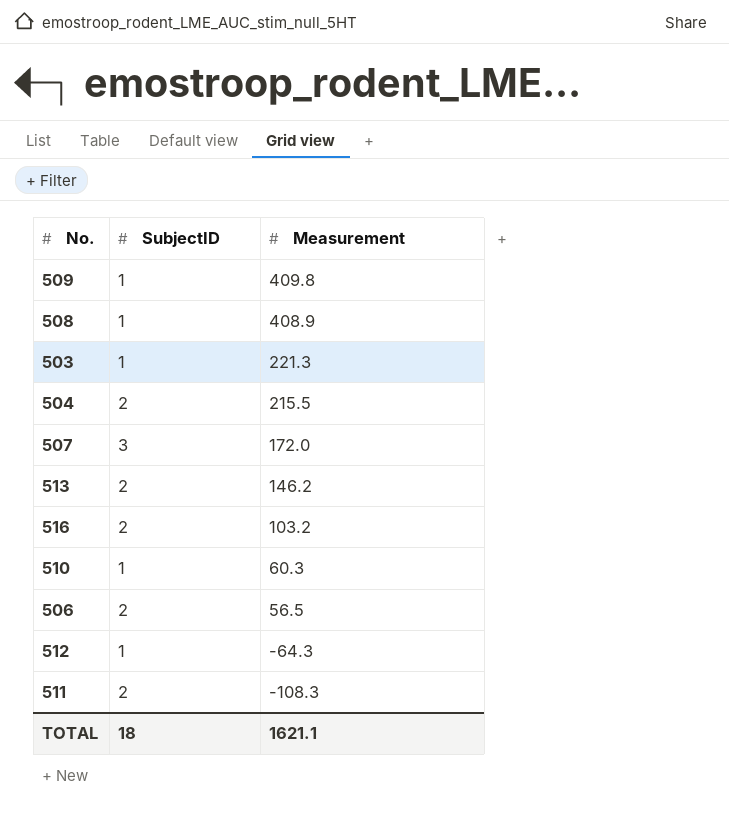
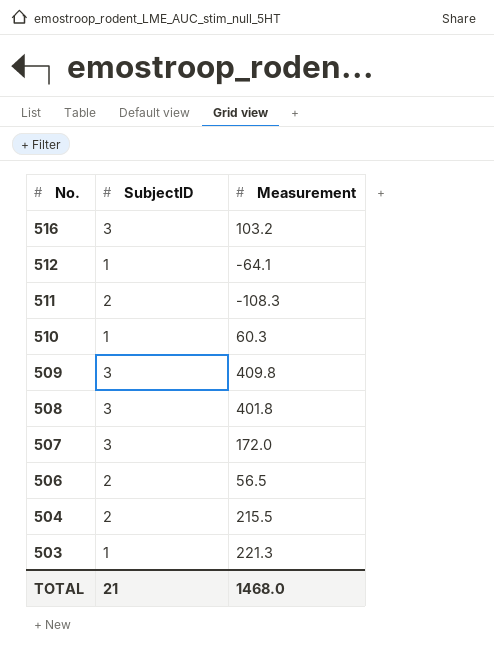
row order: Measurement descending -> No. descending
row 513: 2 | 146.2 -> none
516 | SubjectID: 2 -> 3
512 | Measurement: -64.3 -> -64.1
509 | SubjectID: 1 -> 3
508 | SubjectID: 1 -> 3
508 | Measurement: 408.9 -> 401.8
TOTAL | SubjectID: 18 -> 21
TOTAL | Measurement: 1621.1 -> 1468.0

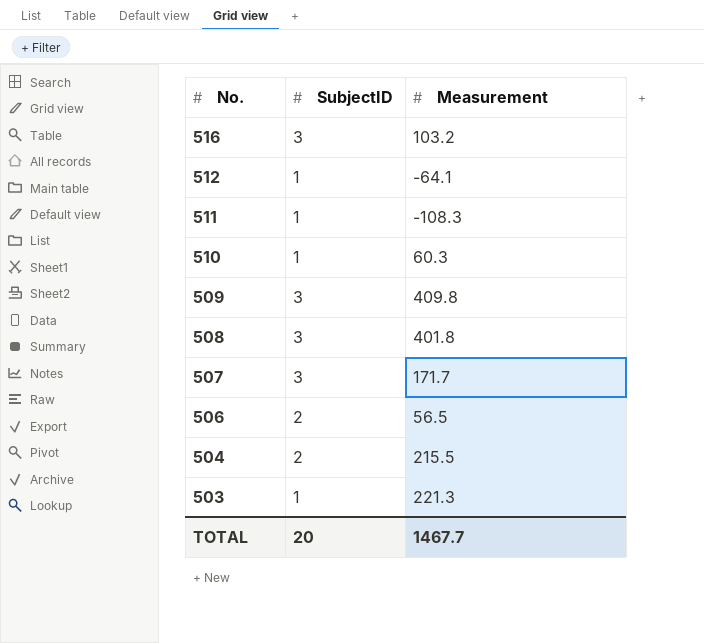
511 | SubjectID: 2 -> 1
507 | Measurement: 172.0 -> 171.7
TOTAL | SubjectID: 21 -> 20
TOTAL | Measurement: 1468.0 -> 1467.7

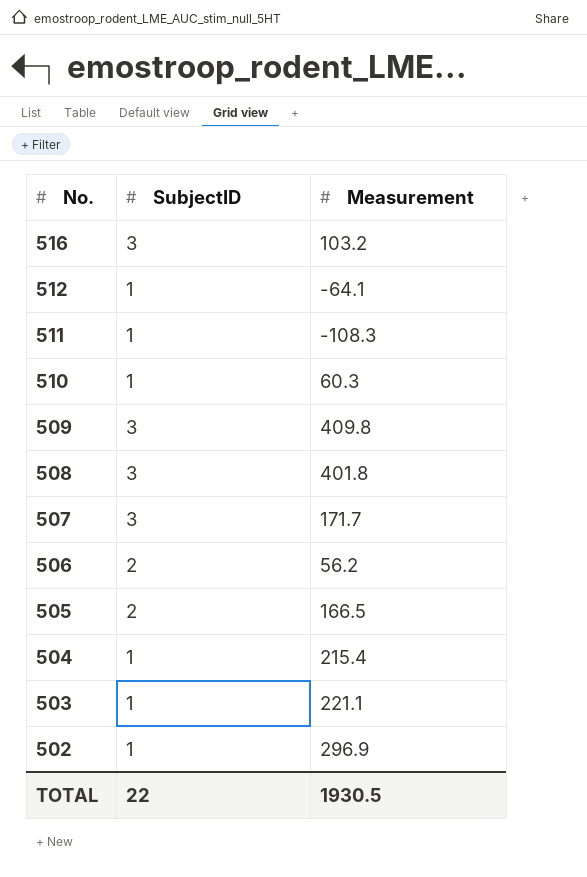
506 | Measurement: 56.5 -> 56.2
row 505: none -> 2 | 166.5
504 | SubjectID: 2 -> 1
504 | Measurement: 215.5 -> 215.4
503 | Measurement: 221.3 -> 221.1
row 502: none -> 1 | 296.9
TOTAL | SubjectID: 20 -> 22
TOTAL | Measurement: 1467.7 -> 1930.5

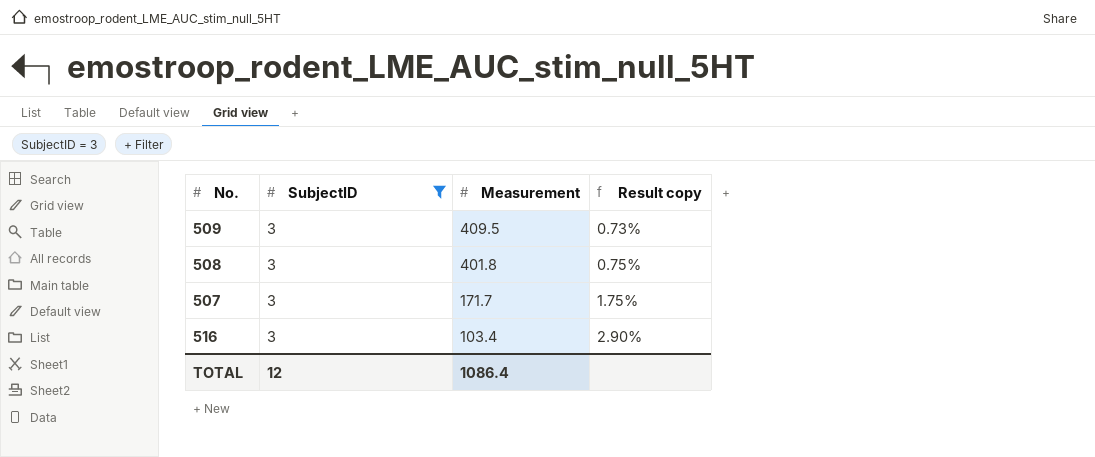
filter: none -> SubjectID = 3
row order: No. descending -> Measurement descending
column Result copy | formula: none -> [SubjectID] / [Measurement]
509 | Measurement: 409.8 -> 409.5
516 | Measurement: 103.2 -> 103.4
TOTAL | SubjectID: 22 -> 12
TOTAL | Measurement: 1930.5 -> 1086.4

